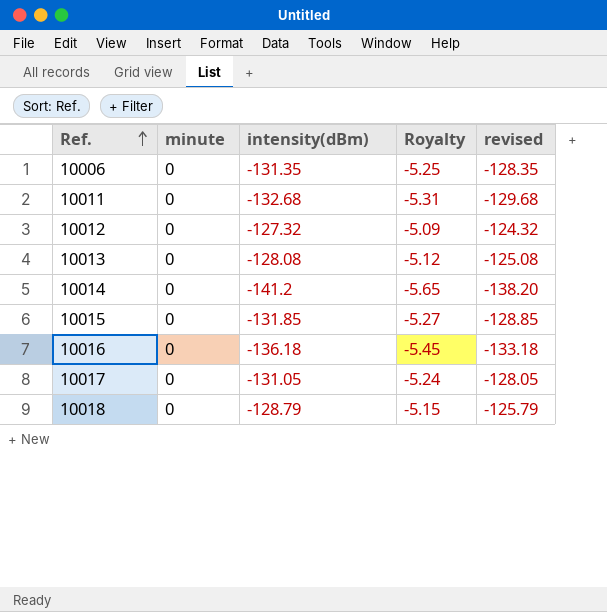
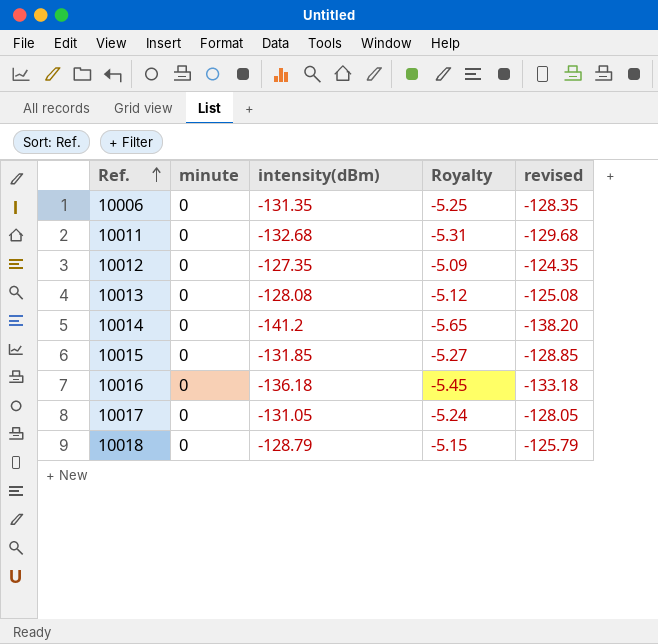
10012 | intensity(dBm): -127.32 -> -127.35
10012 | revised: -124.32 -> -124.35

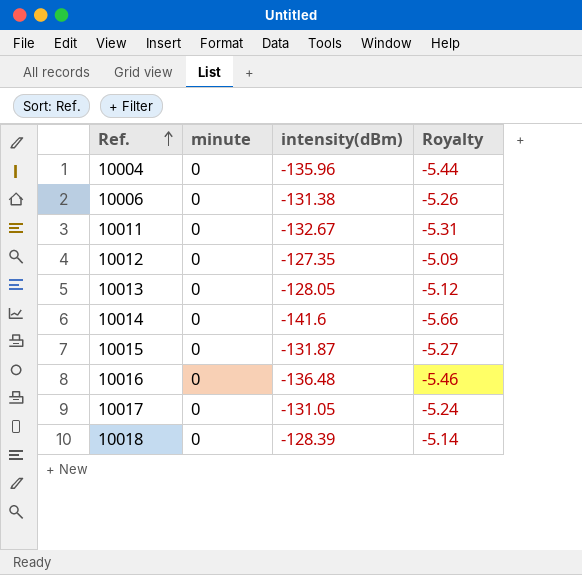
column revised | formula: [intensity(dBm)] + 3 -> none
row 10004: none -> 0 | -135.96 | -5.44
10006 | intensity(dBm): -131.35 -> -131.38
10006 | Royalty: -5.25 -> -5.26
10011 | intensity(dBm): -132.68 -> -132.67
10013 | intensity(dBm): -128.08 -> -128.05
10014 | intensity(dBm): -141.2 -> -141.6
10014 | Royalty: -5.65 -> -5.66
10015 | intensity(dBm): -131.85 -> -131.87
10016 | intensity(dBm): -136.18 -> -136.48
10016 | Royalty: -5.45 -> -5.46
10018 | intensity(dBm): -128.79 -> -128.39
10018 | Royalty: -5.15 -> -5.14

